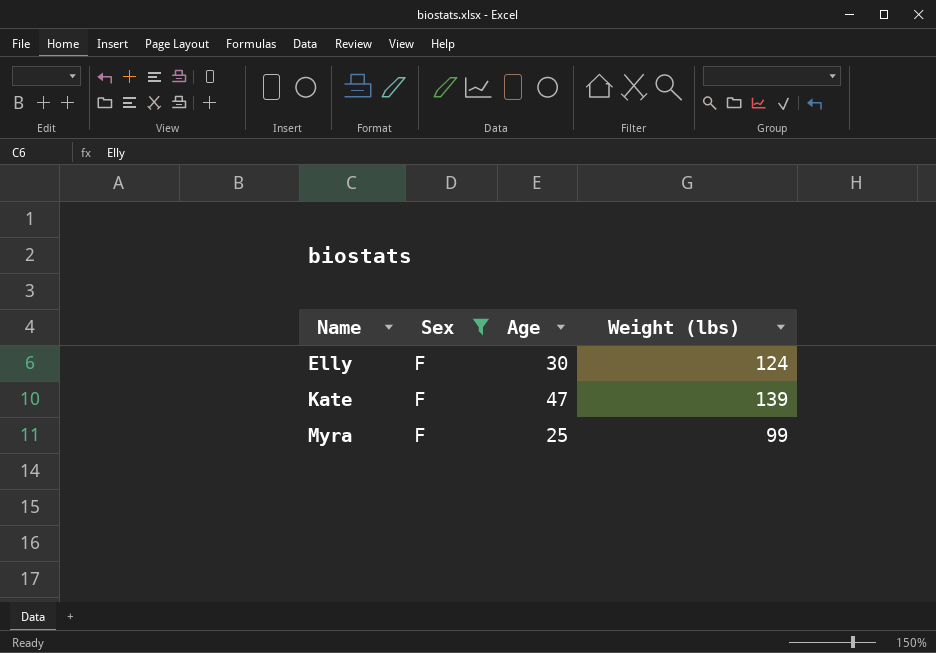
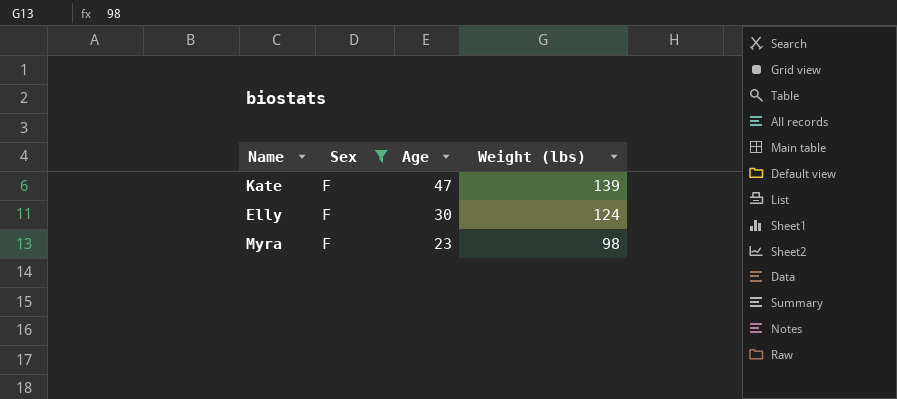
row order: Name ascending -> Age descending
Myra | Age: 25 -> 23
Myra | Weight (lbs): 99 -> 98

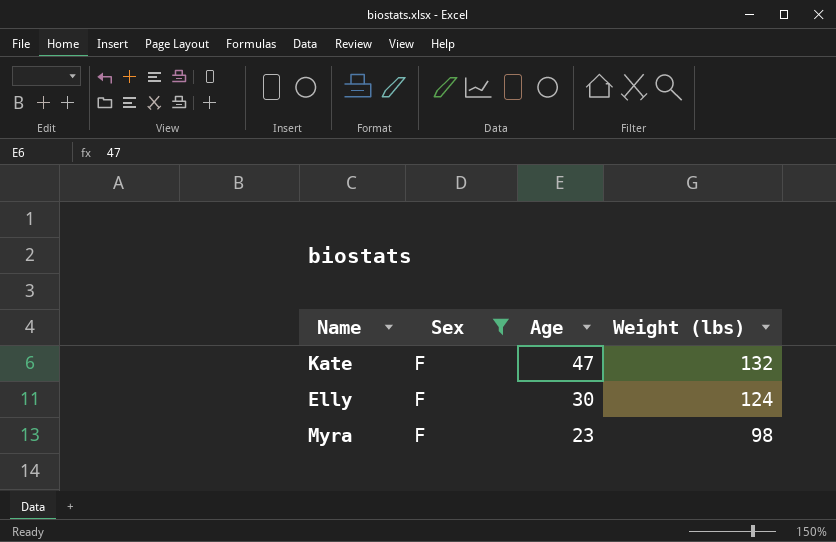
Kate | Weight (lbs): 139 -> 132

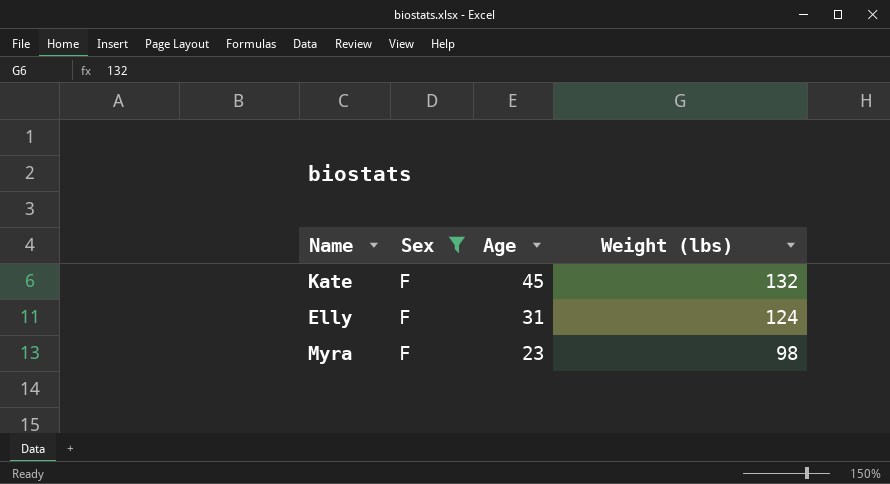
Kate | Age: 47 -> 45
Elly | Age: 30 -> 31

